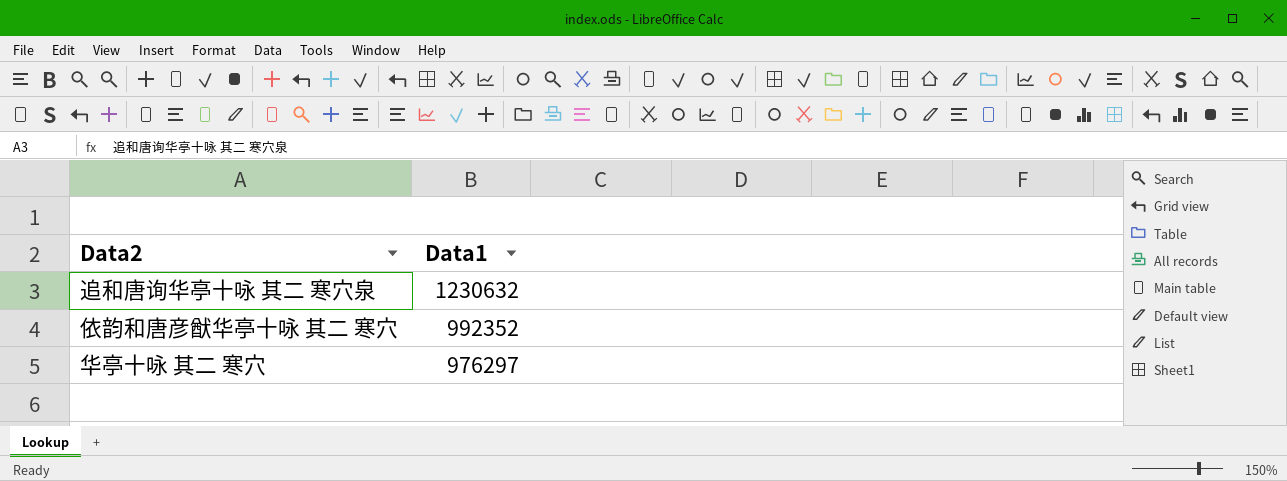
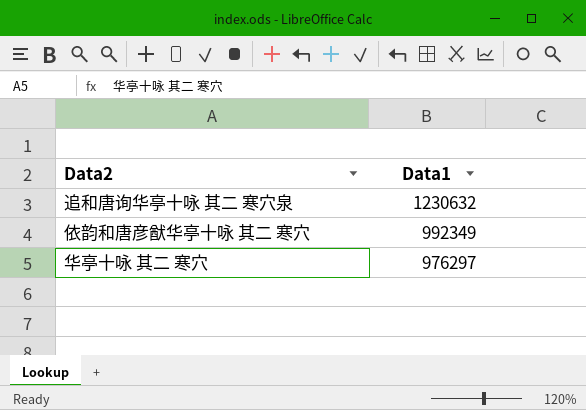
依韵和唐彦猷华亭十咏 其二 寒穴 | Data1: 992352 -> 992349

